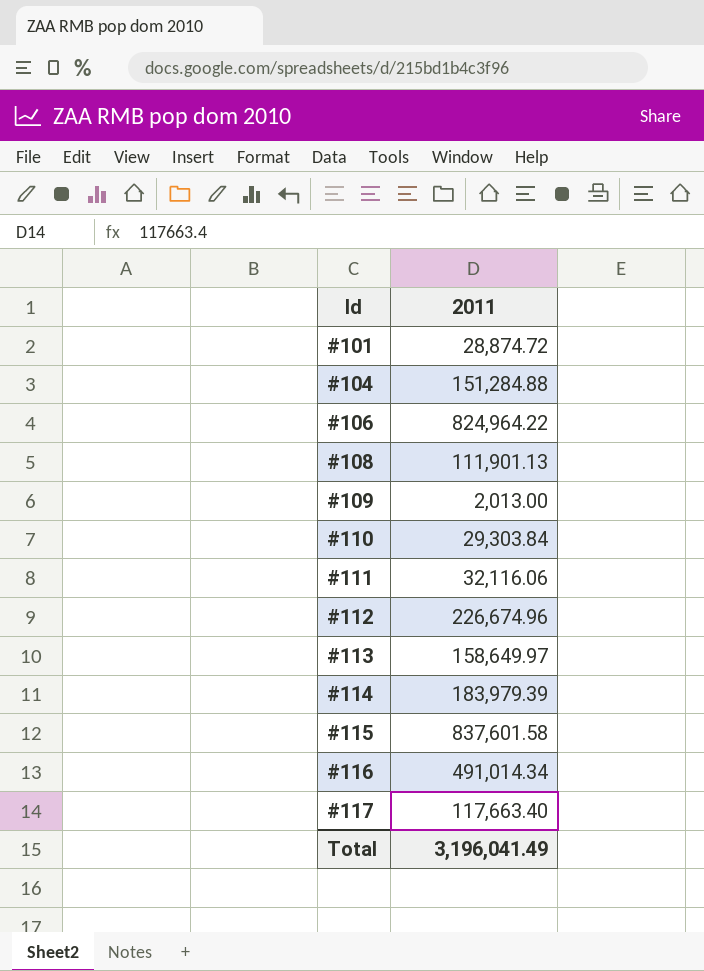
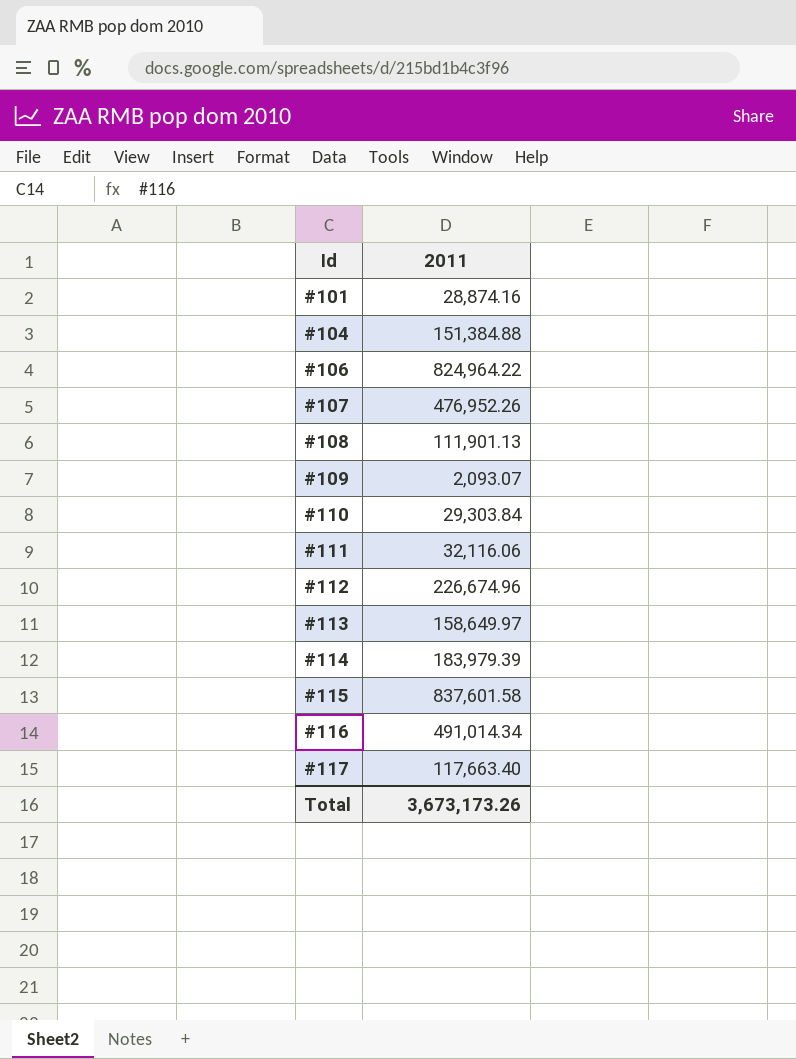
#101 | 2011: 28,874.72 -> 28,874.16
#104 | 2011: 151,284.88 -> 151,384.88
row #107: none -> 476,952.26
#109 | 2011: 2,013.00 -> 2,093.07
Total | 2011: 3,196,041.49 -> 3,673,173.26

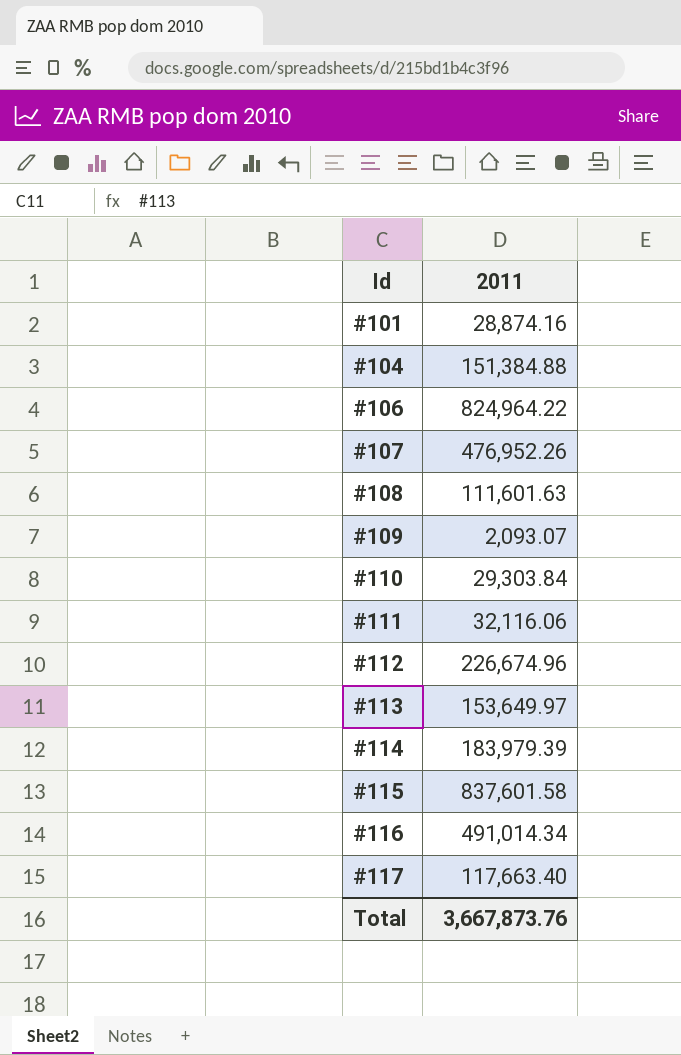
#108 | 2011: 111,901.13 -> 111,601.63
#113 | 2011: 158,649.97 -> 153,649.97
Total | 2011: 3,673,173.26 -> 3,667,873.76

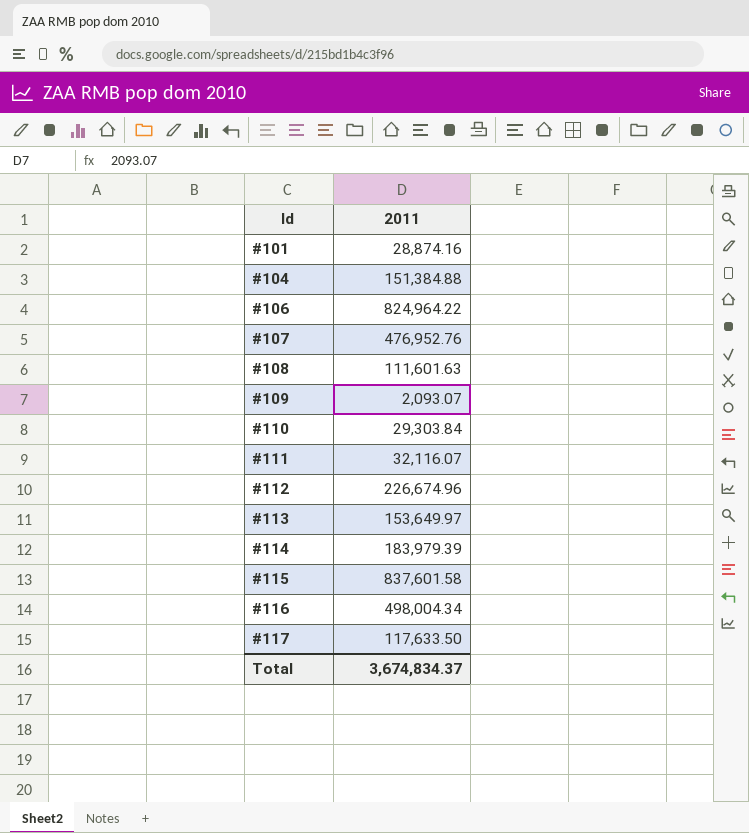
#107 | 2011: 476,952.26 -> 476,952.76
#111 | 2011: 32,116.06 -> 32,116.07
#116 | 2011: 491,014.34 -> 498,004.34
#117 | 2011: 117,663.40 -> 117,633.50
Total | 2011: 3,667,873.76 -> 3,674,834.37

